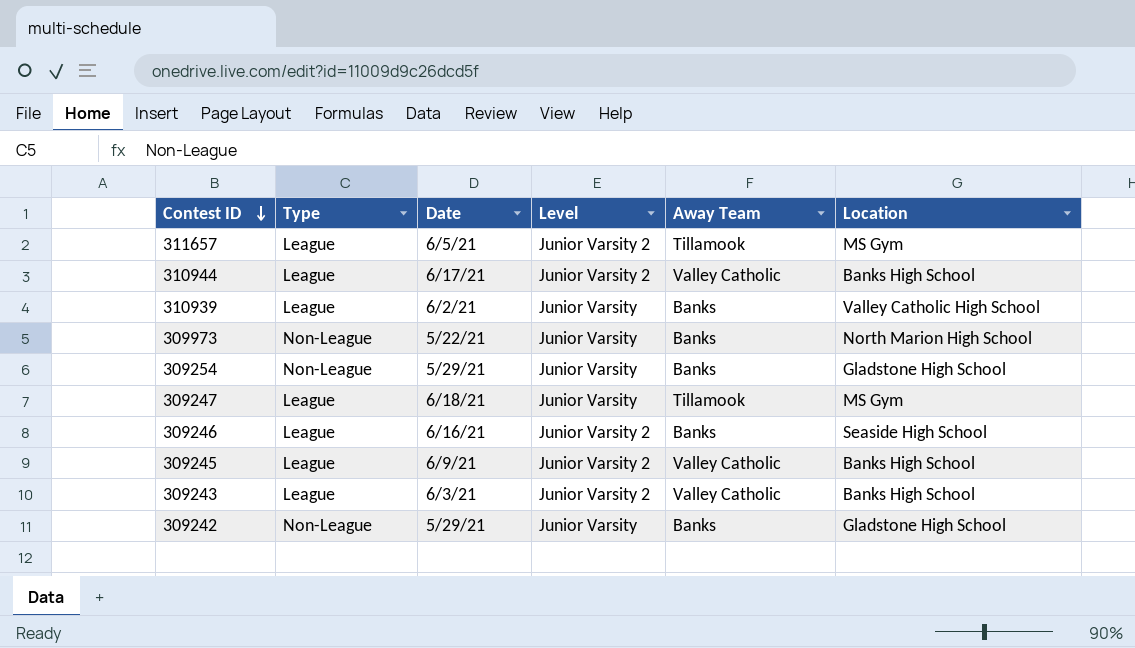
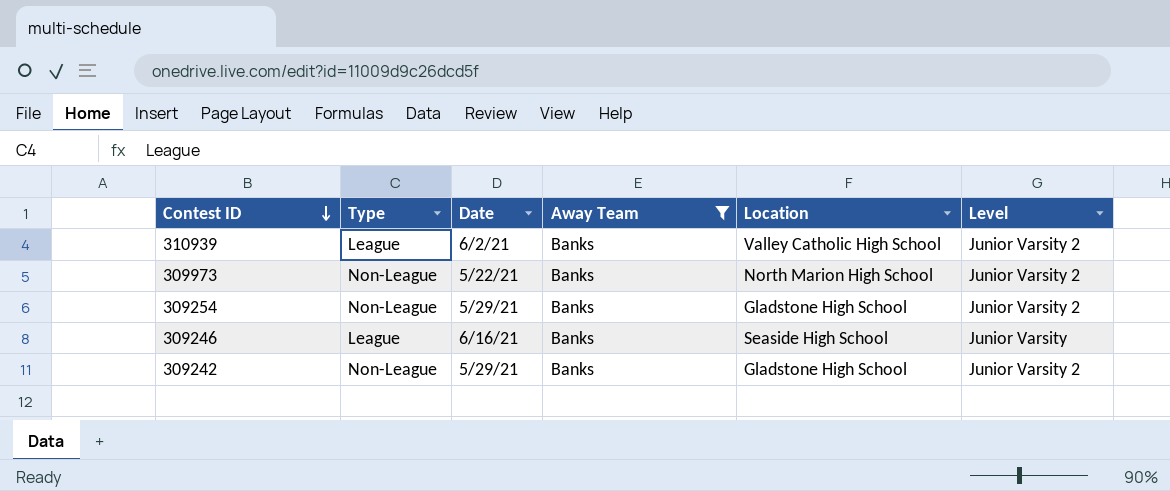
filter: none -> Away Team = Banks
column Level | position: 4 -> 6
310939 | Level: Junior Varsity -> Junior Varsity 2
309973 | Level: Junior Varsity -> Junior Varsity 2
309254 | Level: Junior Varsity -> Junior Varsity 2
309246 | Level: Junior Varsity 2 -> Junior Varsity
309242 | Level: Junior Varsity -> Junior Varsity 2

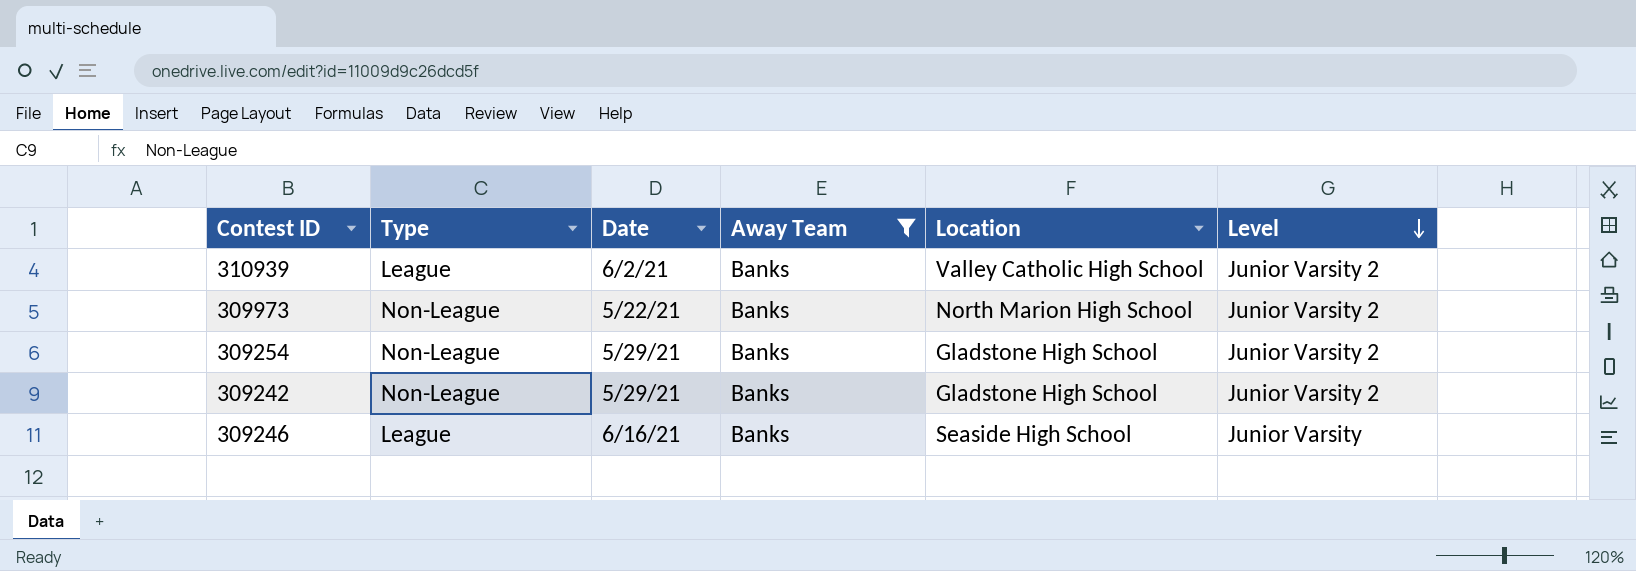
row order: Contest ID descending -> Level descending

